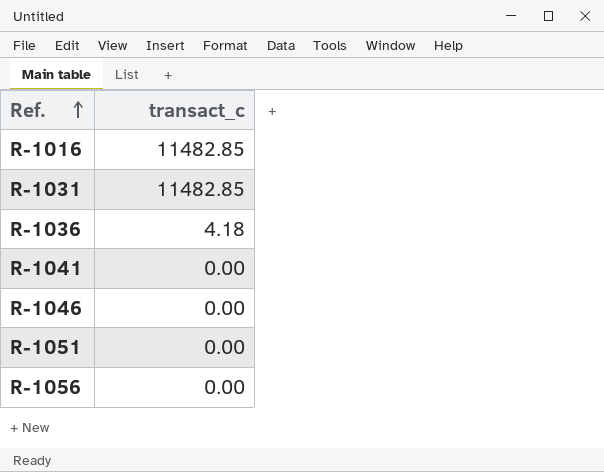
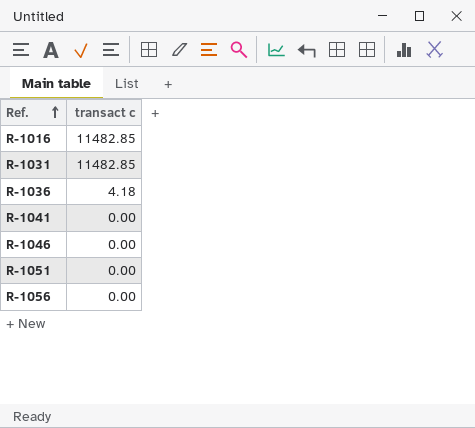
column name: transact_c -> transact c

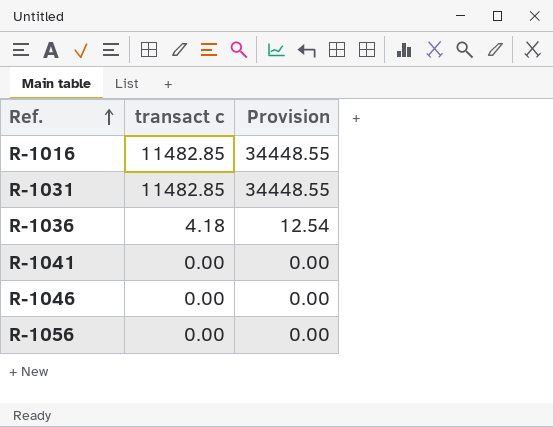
column Provision | formula: none -> [transact c] * 3
row R-1051: 0.00 -> none

